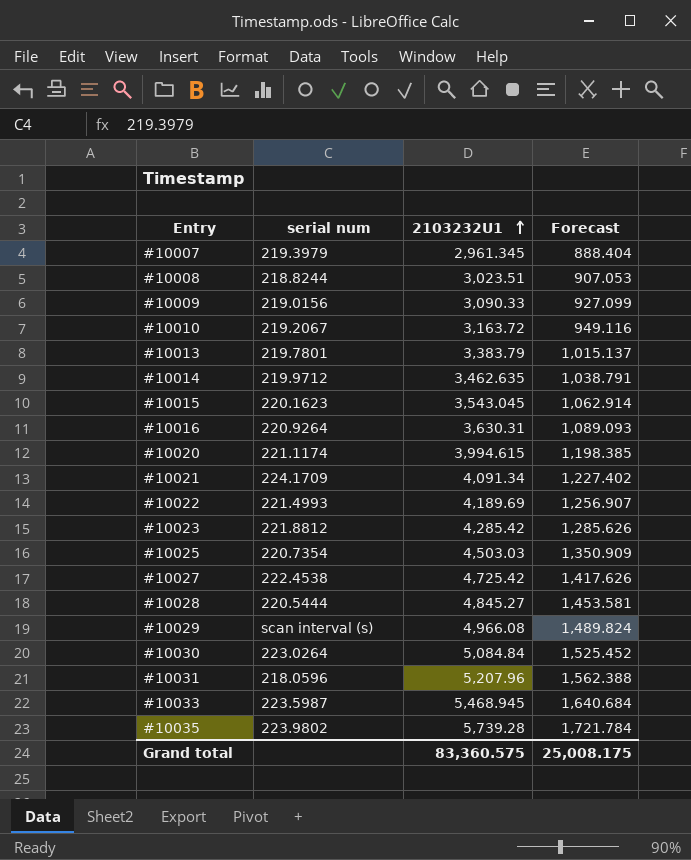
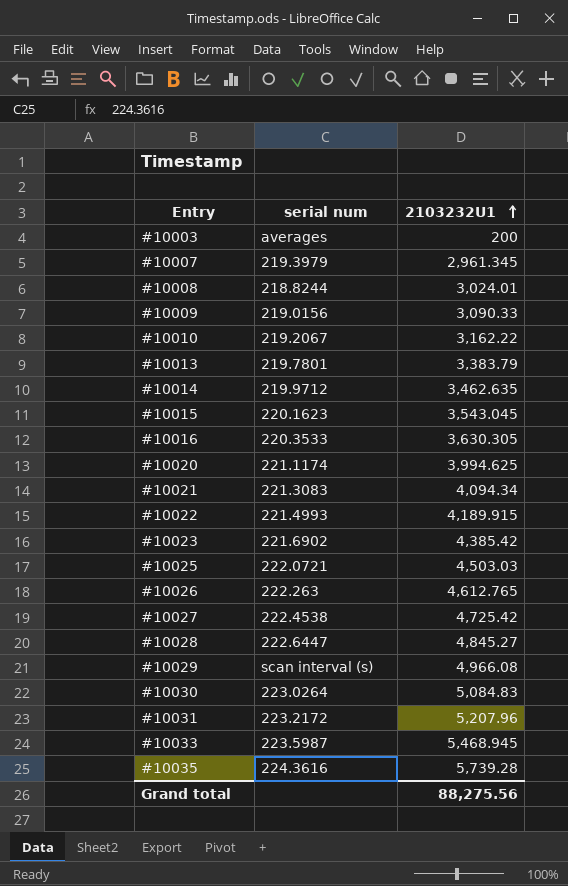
column Forecast | formula: [2103232U1] * 0.3 -> none
row #10003: none -> averages | 200
#10008 | 2103232U1: 3,023.51 -> 3,024.01
#10010 | 2103232U1: 3,163.72 -> 3,162.22
#10016 | serial num: 220.9264 -> 220.3533
#10016 | 2103232U1: 3,630.31 -> 3,630.305
#10020 | 2103232U1: 3,994.615 -> 3,994.625
#10021 | serial num: 224.1709 -> 221.3083
#10021 | 2103232U1: 4,091.34 -> 4,094.34
#10022 | 2103232U1: 4,189.69 -> 4,189.915
#10023 | serial num: 221.8812 -> 221.6902
#10023 | 2103232U1: 4,285.42 -> 4,385.42
#10025 | serial num: 220.7354 -> 222.0721
row #10026: none -> 222.263 | 4,612.765
#10028 | serial num: 220.5444 -> 222.6447
#10030 | 2103232U1: 5,084.84 -> 5,084.83
#10031 | serial num: 218.0596 -> 223.2172
#10035 | serial num: 223.9802 -> 224.3616
Grand total | 2103232U1: 83,360.575 -> 88,275.56

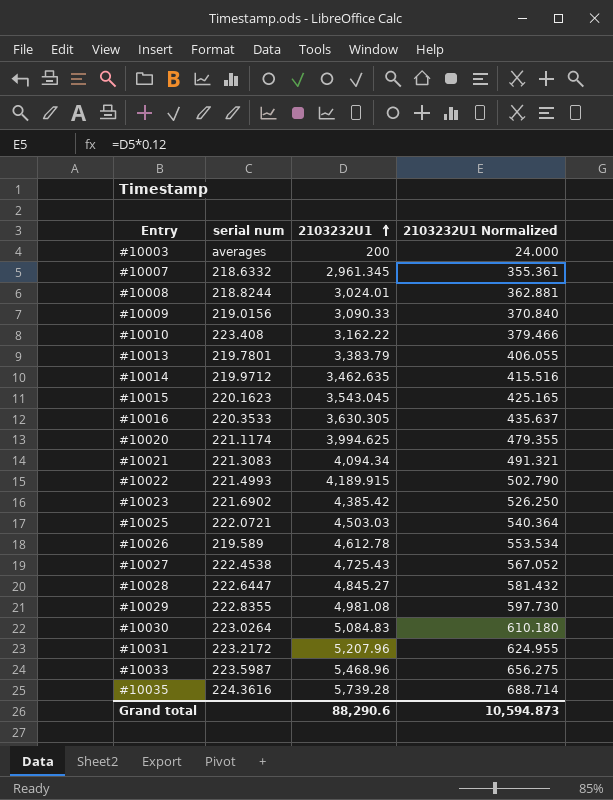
column 2103232U1 Normalized | formula: none -> [2103232U1] * 0.12
#10007 | serial num: 219.3979 -> 218.6332
#10010 | serial num: 219.2067 -> 223.408
#10026 | serial num: 222.263 -> 219.589
#10026 | 2103232U1: 4,612.765 -> 4,612.78
#10027 | 2103232U1: 4,725.42 -> 4,725.43
#10029 | serial num: scan interval (s) -> 222.8355
#10029 | 2103232U1: 4,966.08 -> 4,981.08
#10033 | 2103232U1: 5,468.945 -> 5,468.96
Grand total | 2103232U1: 88,275.56 -> 88,290.6

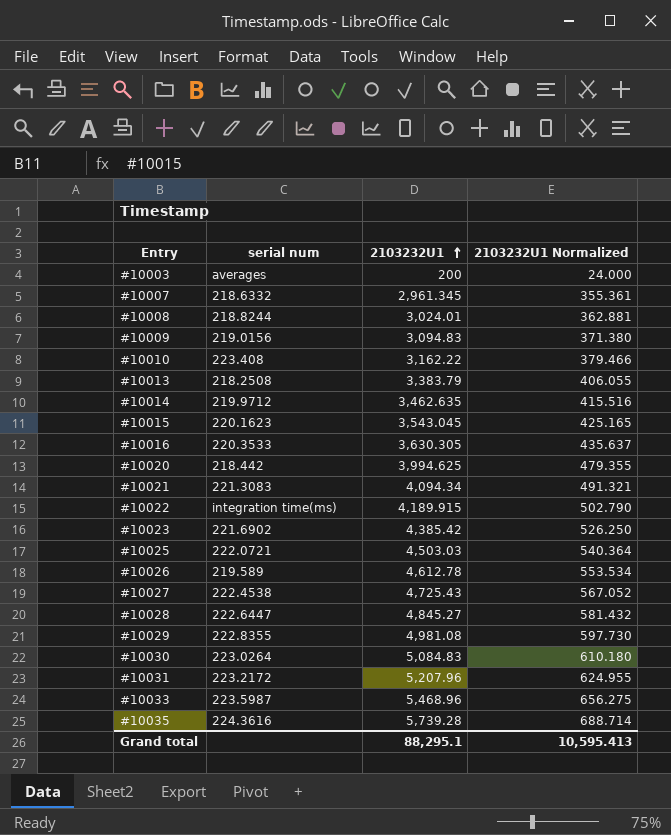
#10009 | 2103232U1: 3,090.33 -> 3,094.83
#10009 | 2103232U1 Normalized: 370.840 -> 371.380
#10013 | serial num: 219.7801 -> 218.2508
#10020 | serial num: 221.1174 -> 218.442
#10022 | serial num: 221.4993 -> integration time(ms)
Grand total | 2103232U1: 88,290.6 -> 88,295.1
Grand total | 2103232U1 Normalized: 10,594.873 -> 10,595.413

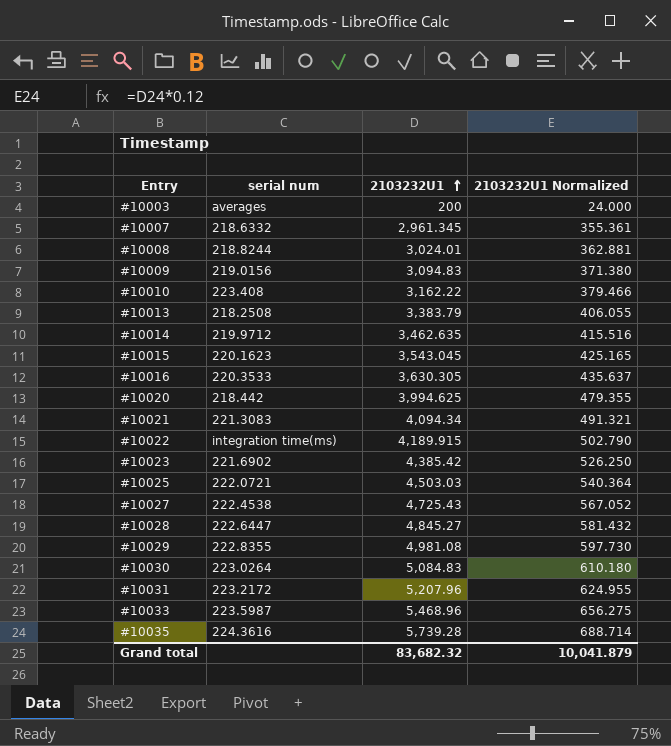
row #10026: 219.589 | 4,612.78 | 553.534 -> none
Grand total | 2103232U1: 88,295.1 -> 83,682.32
Grand total | 2103232U1 Normalized: 10,595.413 -> 10,041.879

